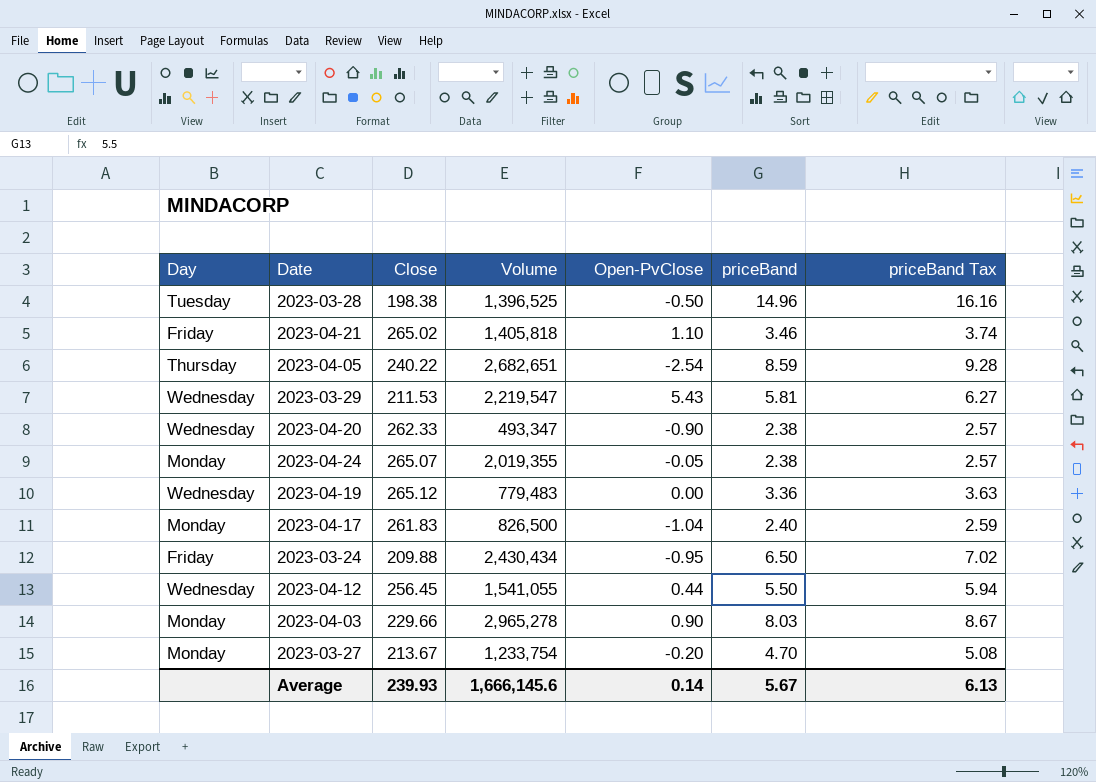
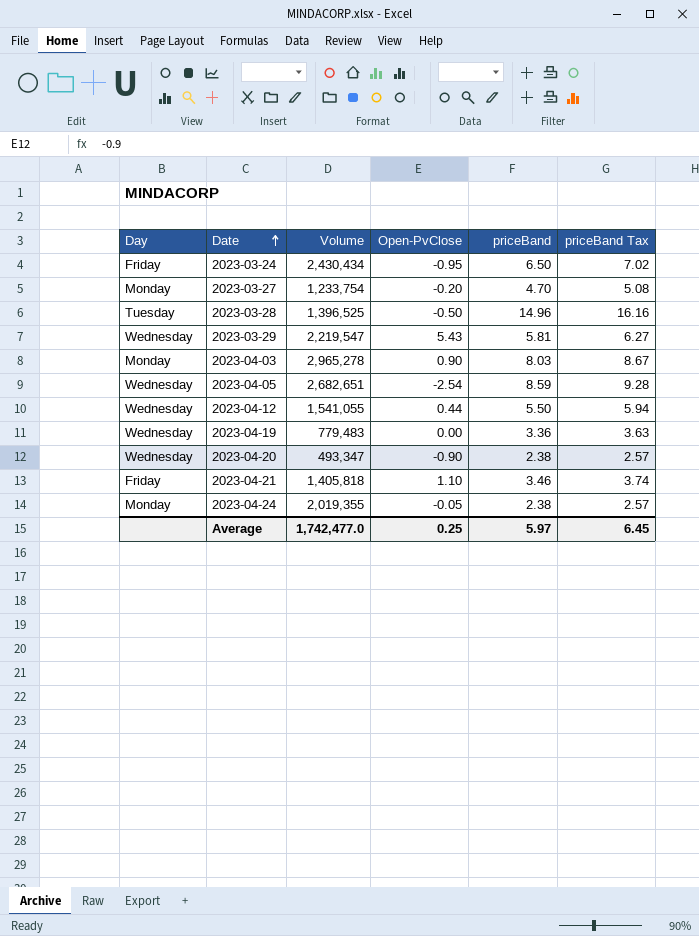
row order: none -> Date ascending
column Close | position: 3 -> none
row 2023-04-17: Monday | 261.83 | 826,500 | -1.04 | 2.40 | 2.59 -> none
2023-04-05 | Day: Thursday -> Wednesday
Average | Volume: 1,666,145.6 -> 1,742,477.0
Average | Open-PvClose: 0.14 -> 0.25
Average | priceBand: 5.67 -> 5.97
Average | priceBand Tax: 6.13 -> 6.45

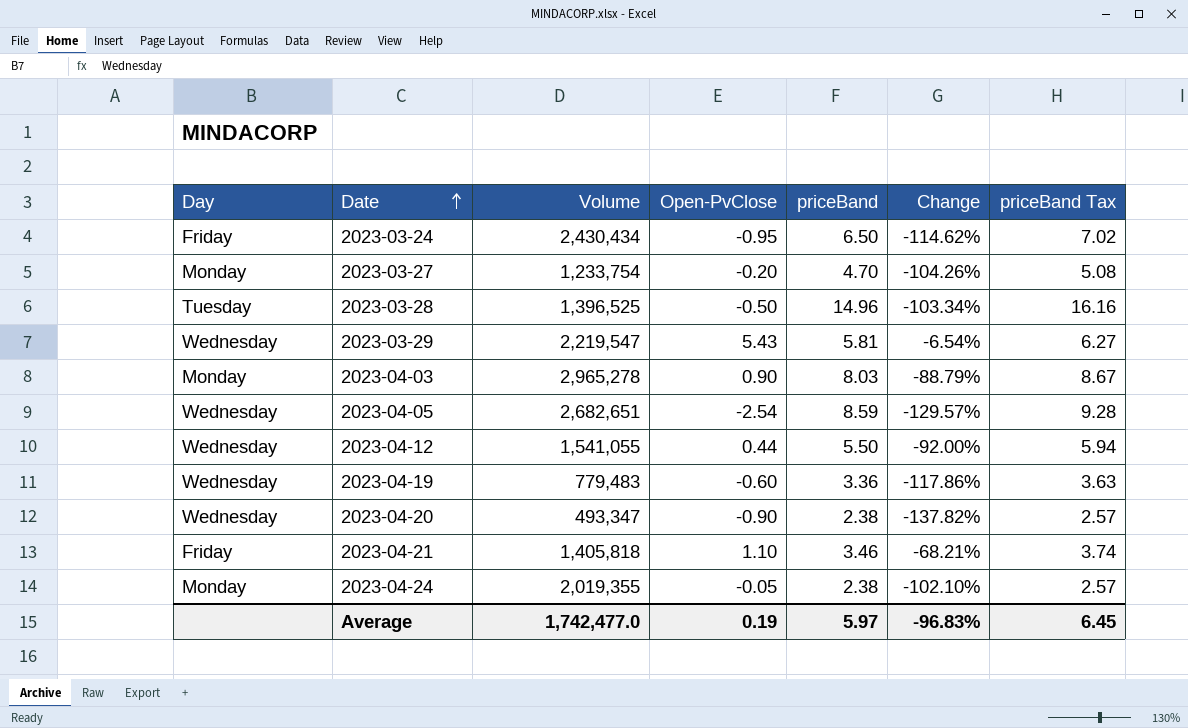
column Change | formula: none -> ([Open-PvClose] - [priceBand]) / [priceBand]
2023-04-19 | Open-PvClose: 0.00 -> -0.60
Average | Open-PvClose: 0.25 -> 0.19

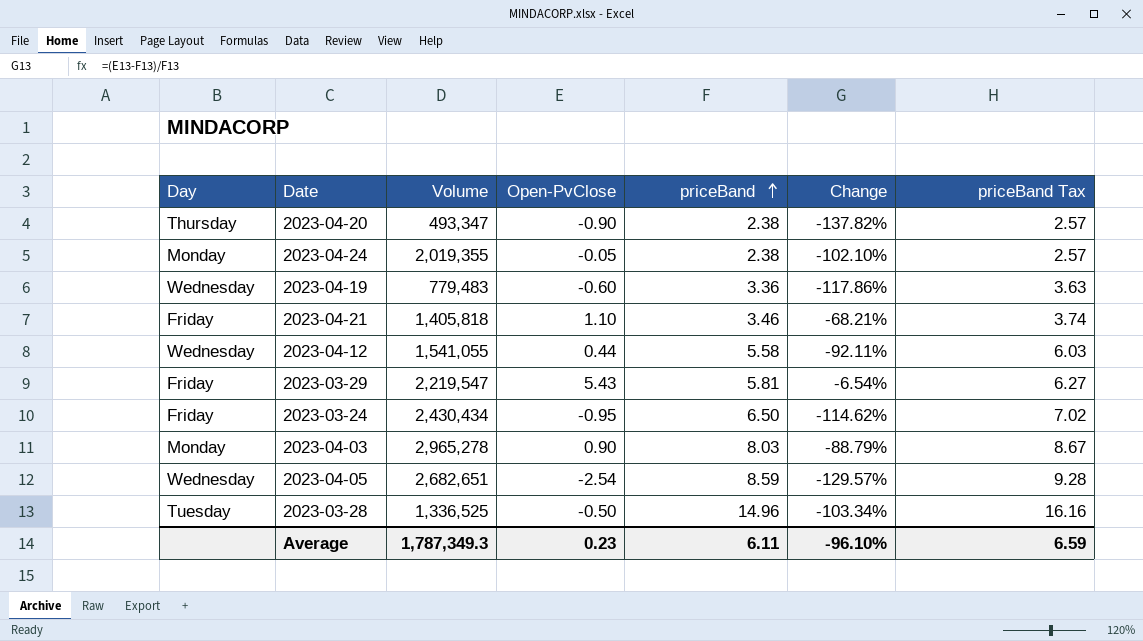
row order: Date ascending -> priceBand ascending
row 2023-03-27: Monday | 1,233,754 | -0.20 | 4.70 | -104.26% | 5.08 -> none
2023-04-20 | Day: Wednesday -> Thursday
2023-04-12 | priceBand: 5.50 -> 5.58
2023-04-12 | Change: -92.00% -> -92.11%
2023-04-12 | priceBand Tax: 5.94 -> 6.03
2023-03-29 | Day: Wednesday -> Friday
2023-03-28 | Volume: 1,396,525 -> 1,336,525
Average | Volume: 1,742,477.0 -> 1,787,349.3
Average | Open-PvClose: 0.19 -> 0.23
Average | priceBand: 5.97 -> 6.11
Average | Change: -96.83% -> -96.10%
Average | priceBand Tax: 6.45 -> 6.59

